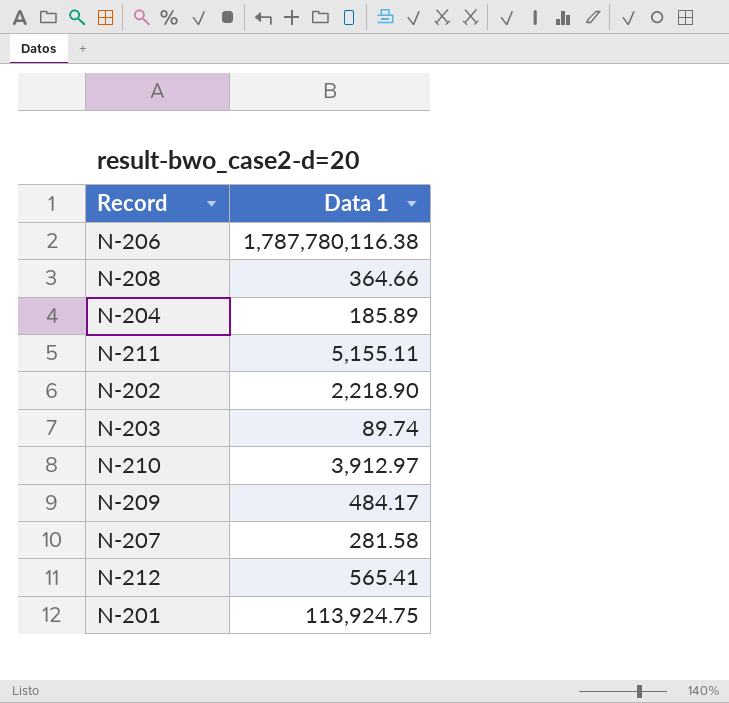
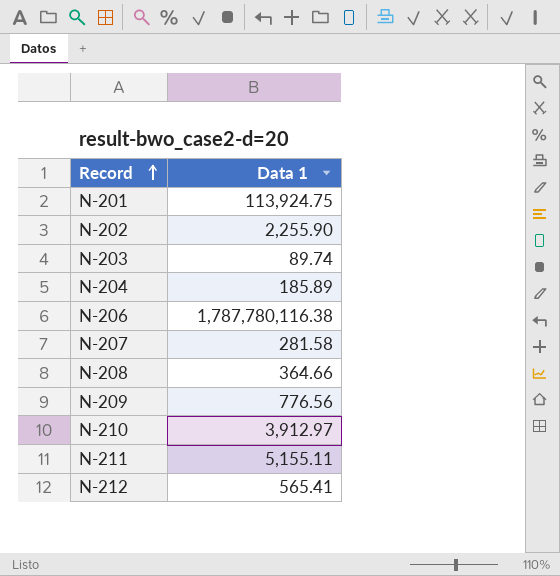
row order: none -> Record ascending
N-202 | Data 1: 2,218.90 -> 2,255.90
N-209 | Data 1: 484.17 -> 776.56

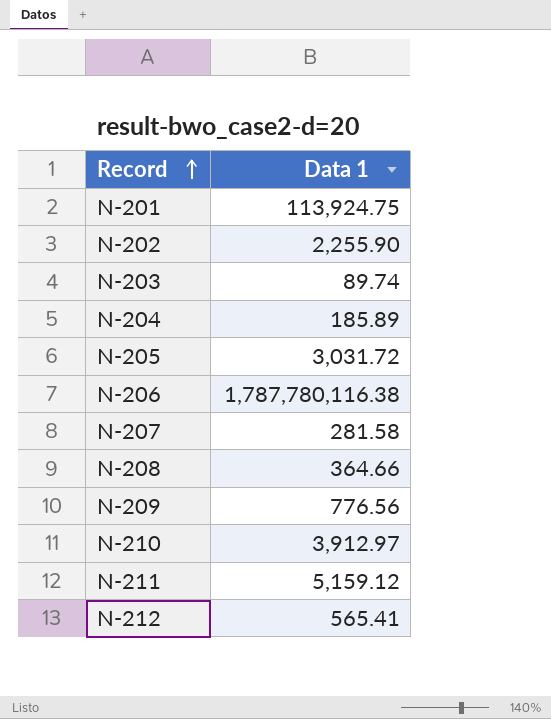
row N-205: none -> 3,031.72
N-211 | Data 1: 5,155.11 -> 5,159.12

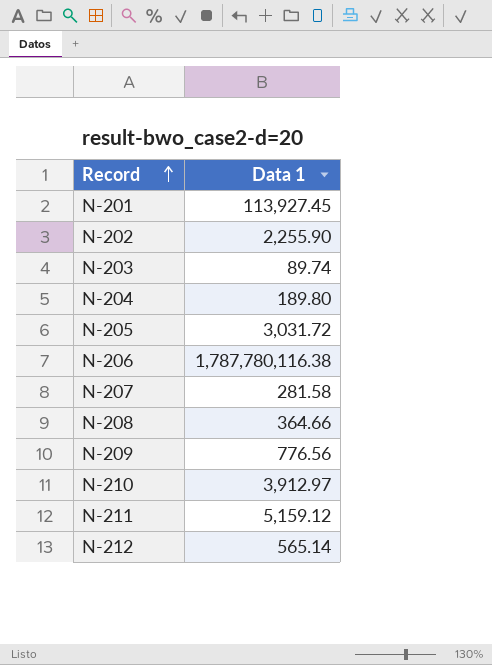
N-201 | Data 1: 113,924.75 -> 113,927.45
N-204 | Data 1: 185.89 -> 189.80
N-212 | Data 1: 565.41 -> 565.14

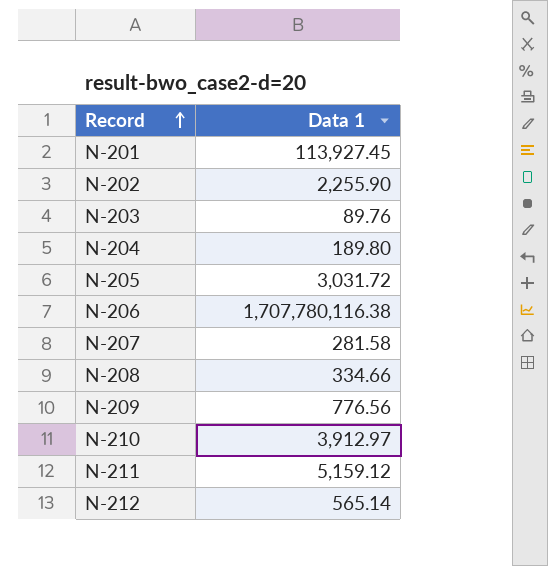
N-203 | Data 1: 89.74 -> 89.76
N-206 | Data 1: 1,787,780,116.38 -> 1,707,780,116.38
N-208 | Data 1: 364.66 -> 334.66

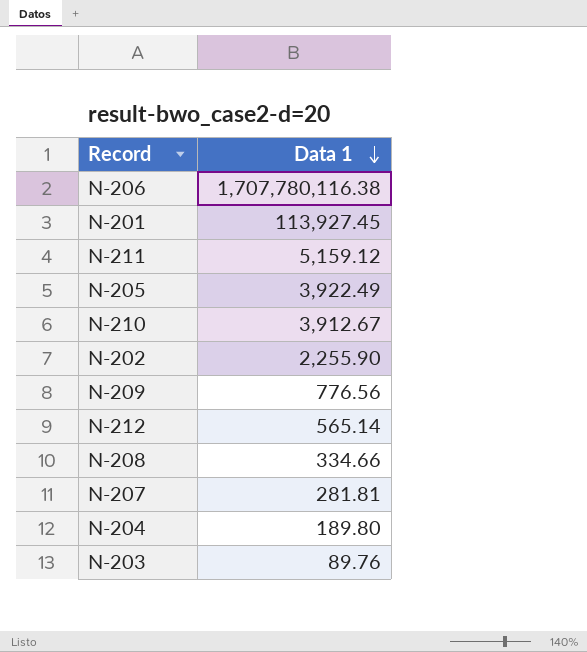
row order: Record ascending -> Data 1 descending
N-205 | Data 1: 3,031.72 -> 3,922.49
N-210 | Data 1: 3,912.97 -> 3,912.67
N-207 | Data 1: 281.58 -> 281.81

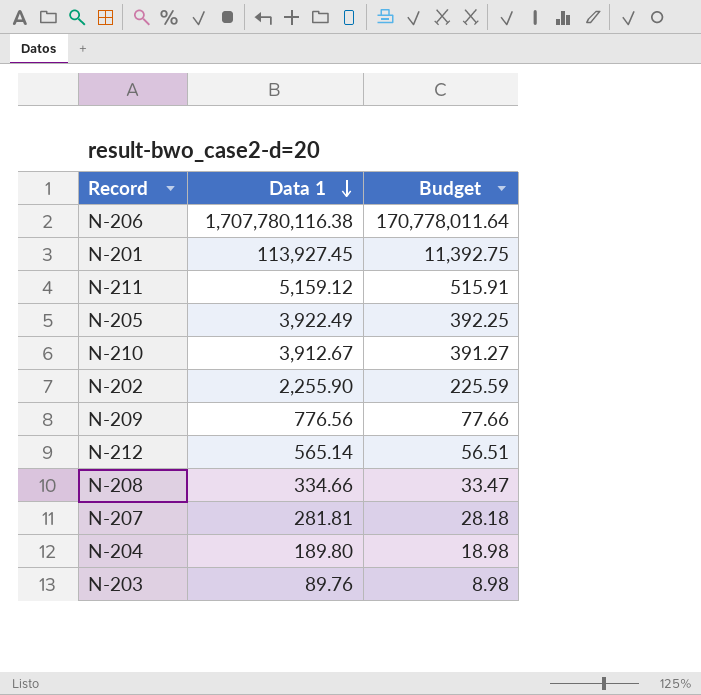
column Budget | formula: none -> [Data 1] * 0.1

